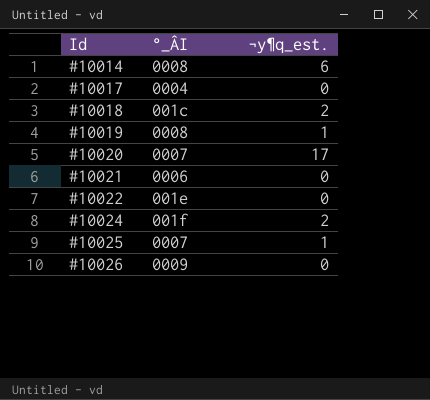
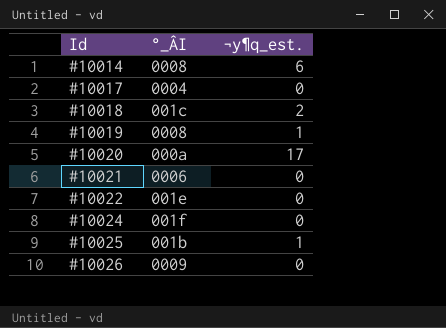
#10020 | °_ÂI: 0007 -> 000a
#10024 | ¬y¶q_est.: 2 -> 0
#10025 | °_ÂI: 0007 -> 001b

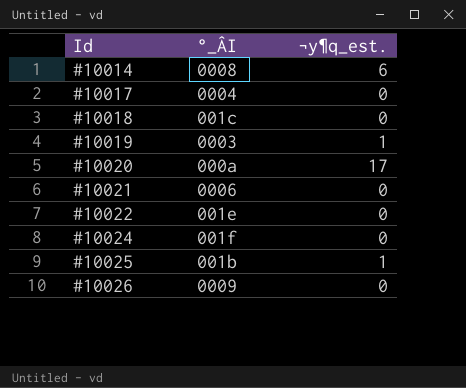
#10018 | ¬y¶q_est.: 2 -> 0
#10019 | °_ÂI: 0008 -> 0003

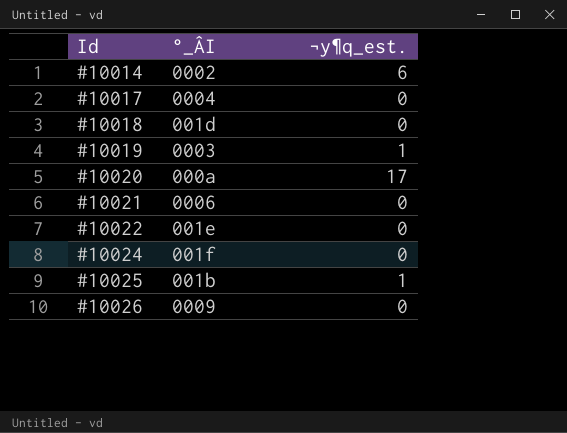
#10014 | °_ÂI: 0008 -> 0002
#10018 | °_ÂI: 001c -> 001d

